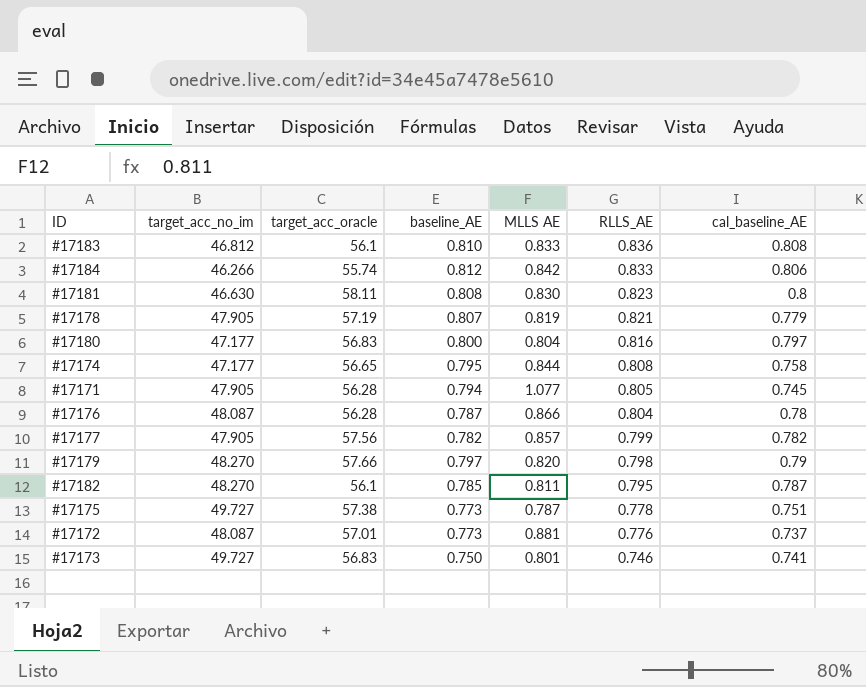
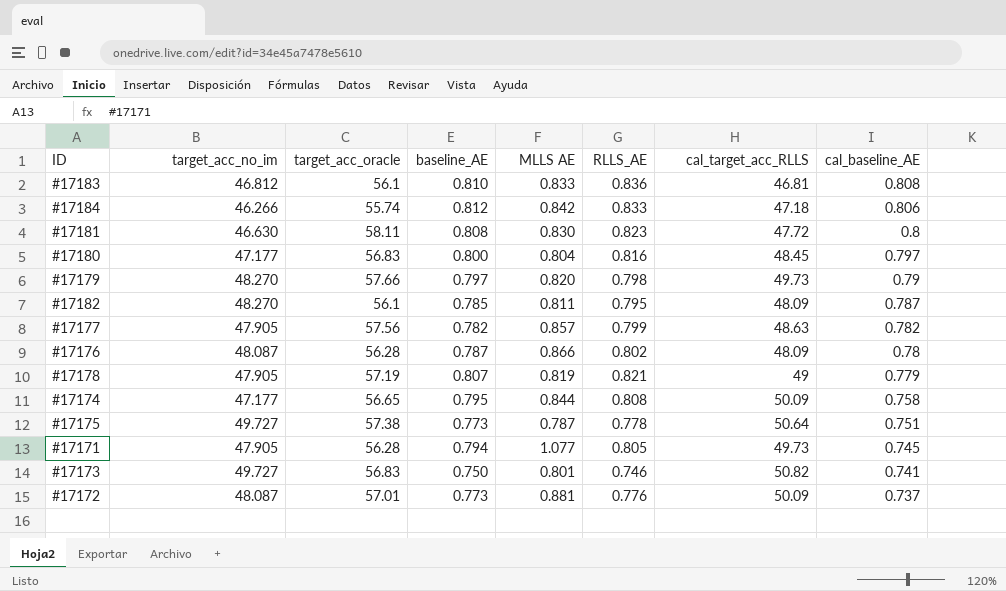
row order: RLLS_AE descending -> cal_baseline_AE descending
column cal_target_acc_RLLS | position: none -> 7
#17176 | RLLS_AE: 0.804 -> 0.802

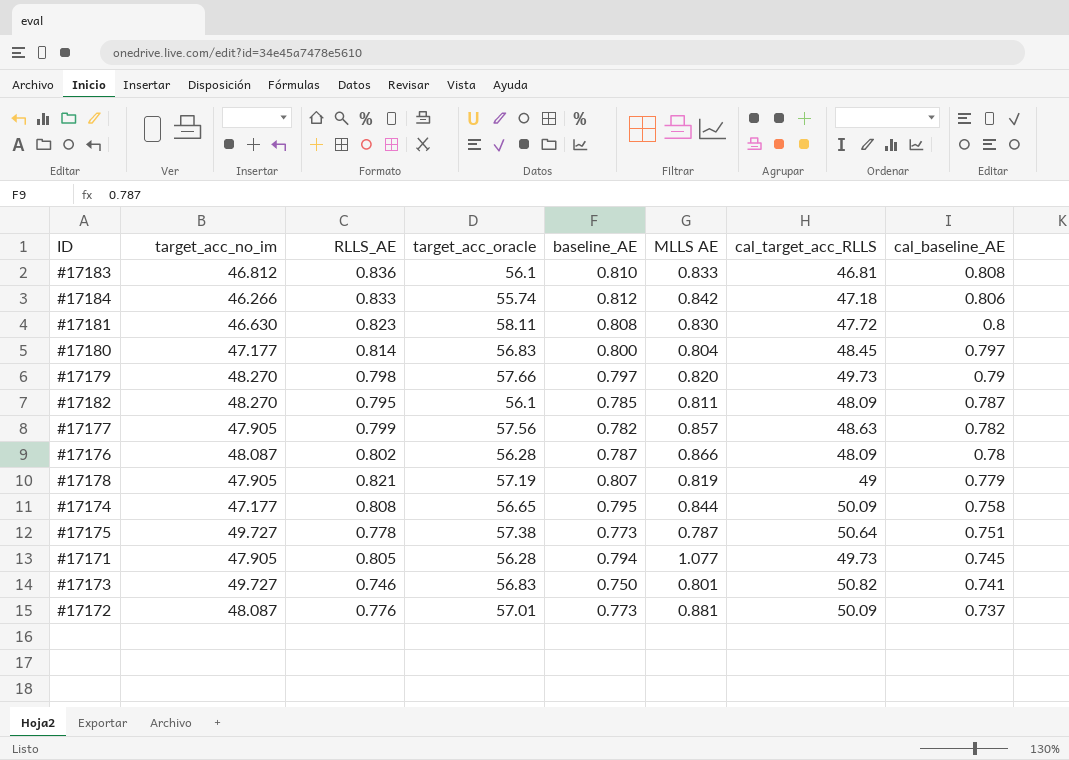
column RLLS_AE | position: 6 -> 3
#17180 | RLLS_AE: 0.816 -> 0.814

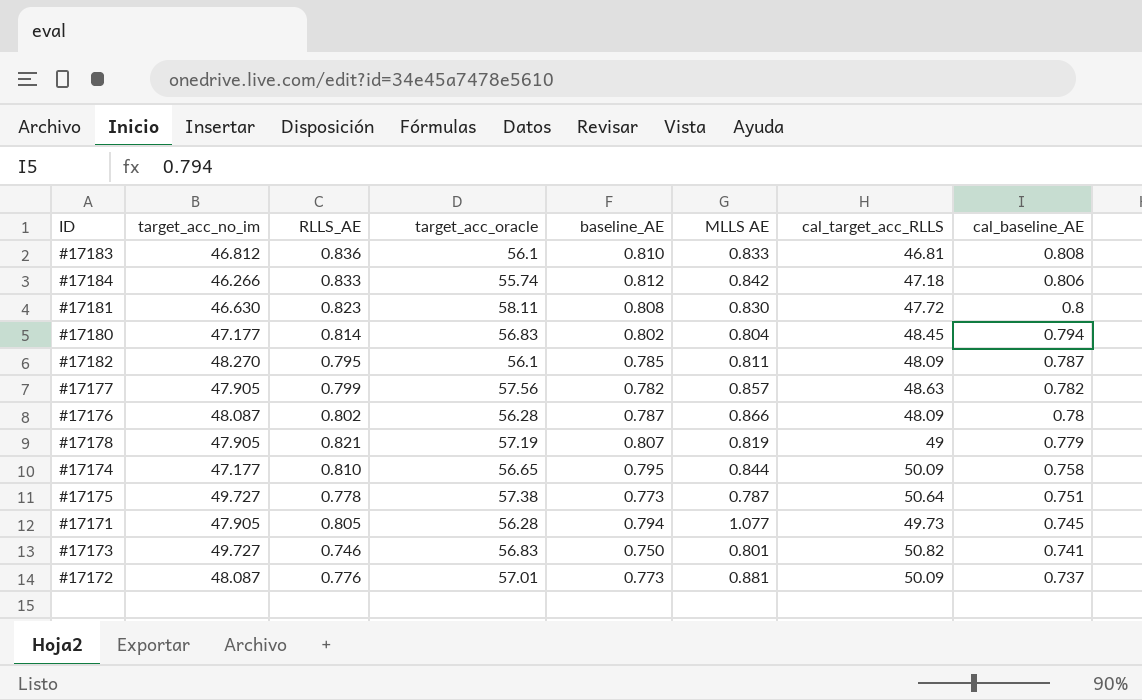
row #17179: 48.270 | 0.798 | 57.66 | 0.797 | 0.820 | 49.73 | 0.79 -> none
#17180 | baseline_AE: 0.800 -> 0.802
#17180 | cal_baseline_AE: 0.797 -> 0.794
#17174 | RLLS_AE: 0.808 -> 0.810

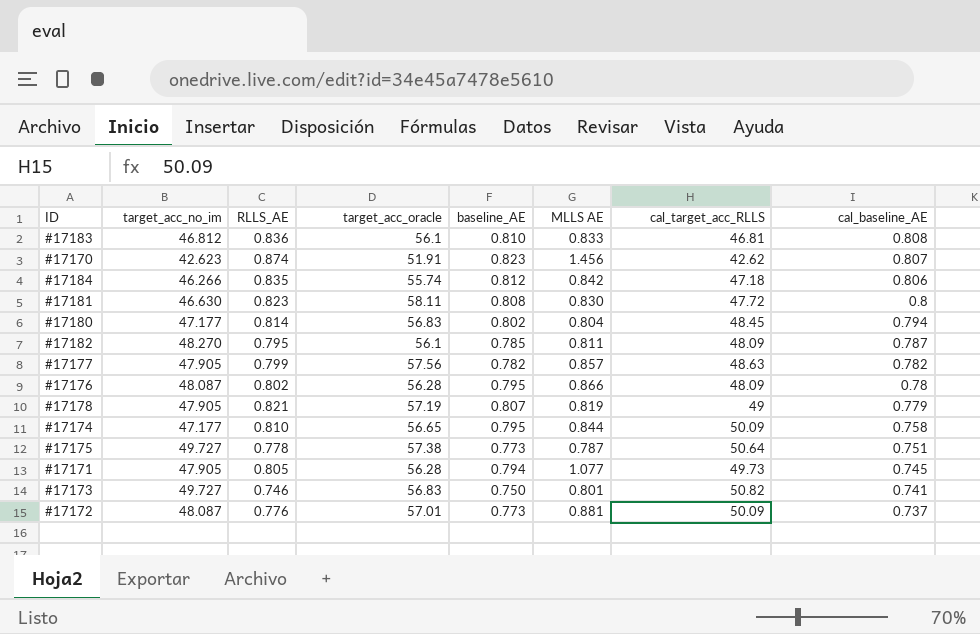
row #17170: none -> 42.623 | 0.874 | 51.91 | 0.823 | 1.456 | 42.62 | 0.807
#17184 | RLLS_AE: 0.833 -> 0.835
#17176 | baseline_AE: 0.787 -> 0.795

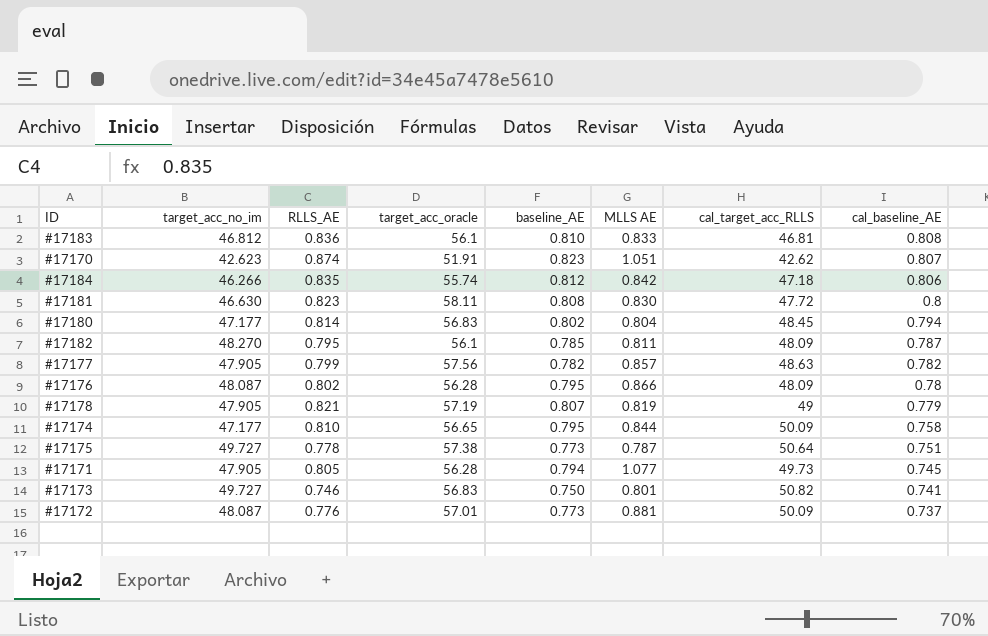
#17170 | MLLS AE: 1.456 -> 1.051

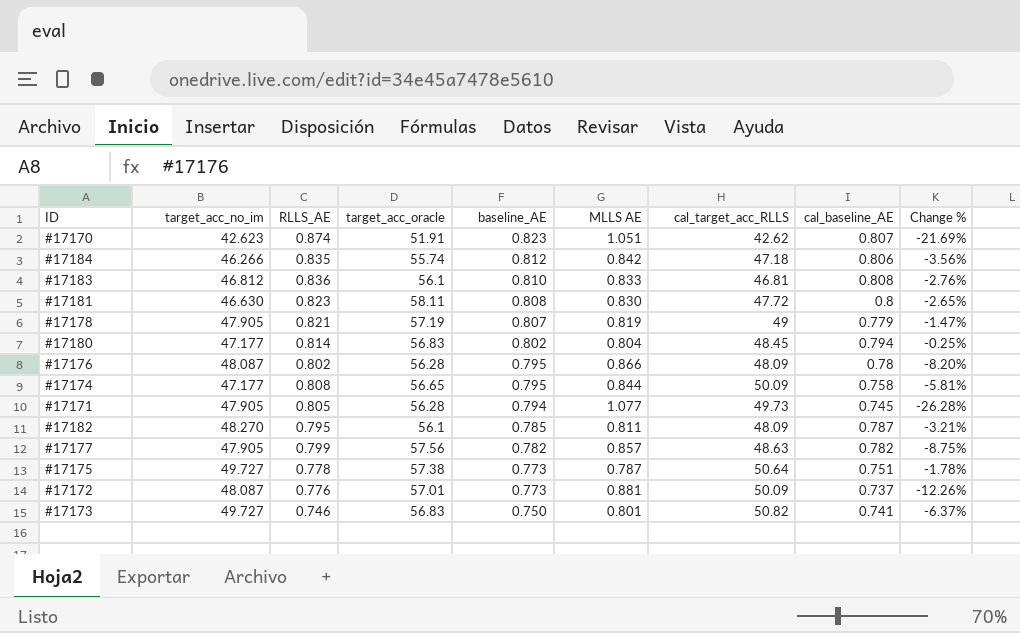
row order: cal_baseline_AE descending -> baseline_AE descending
column Change % | formula: none -> ([baseline_AE] - [MLLS AE]) / [MLLS AE]
#17174 | RLLS_AE: 0.810 -> 0.808

